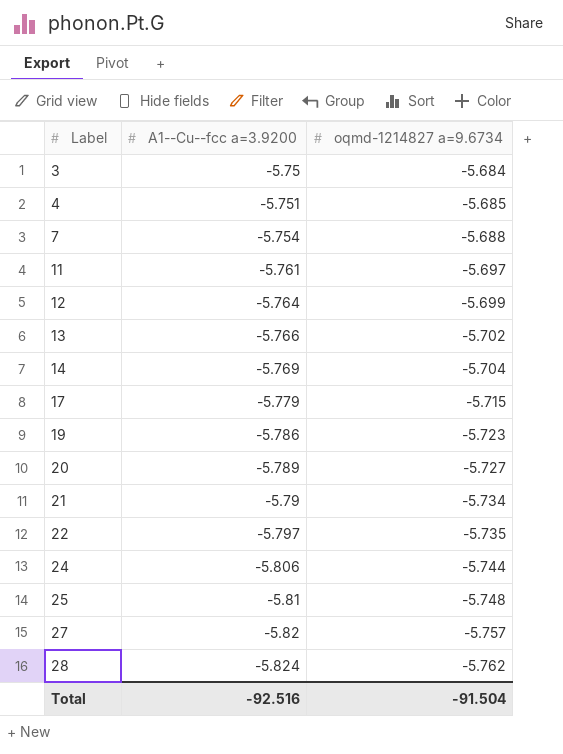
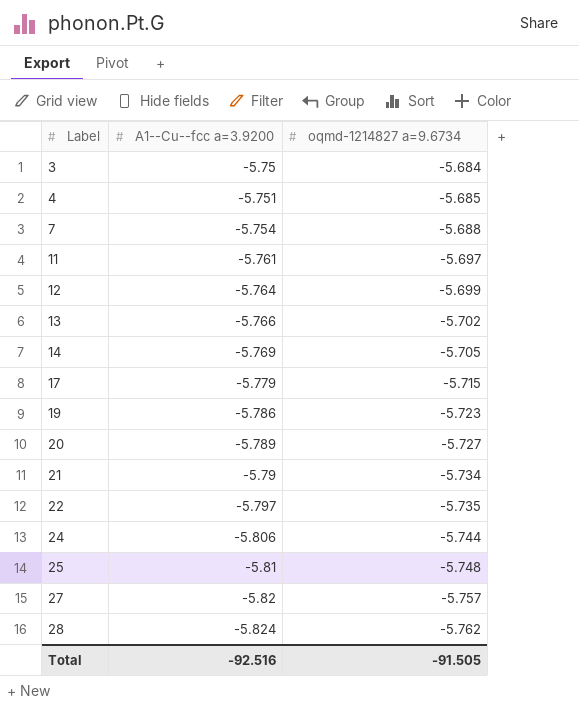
14 | oqmd-1214827 a=9.6734: -5.704 -> -5.705
Total | oqmd-1214827 a=9.6734: -91.504 -> -91.505

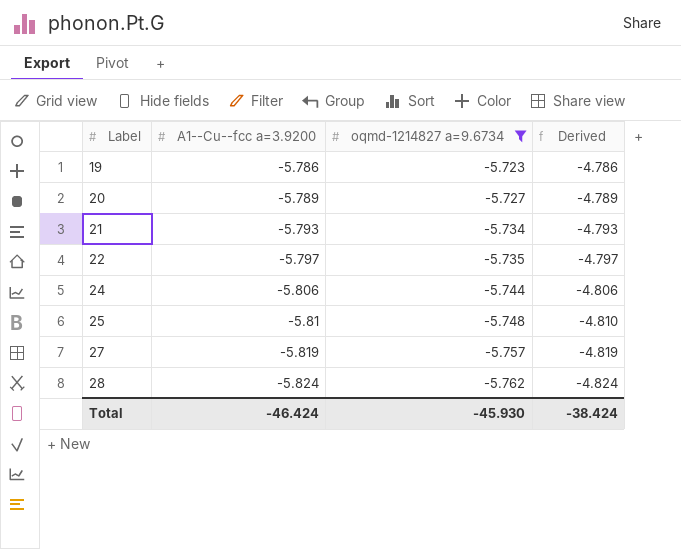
filter: none -> oqmd-1214827 a=9.6734 <= -5.723
column Derived | formula: none -> [A1--Cu--fcc a=3.9200] + 1
21 | A1--Cu--fcc a=3.9200: -5.79 -> -5.793
27 | A1--Cu--fcc a=3.9200: -5.82 -> -5.819
Total | A1--Cu--fcc a=3.9200: -92.516 -> -46.424
Total | oqmd-1214827 a=9.6734: -91.505 -> -45.930

